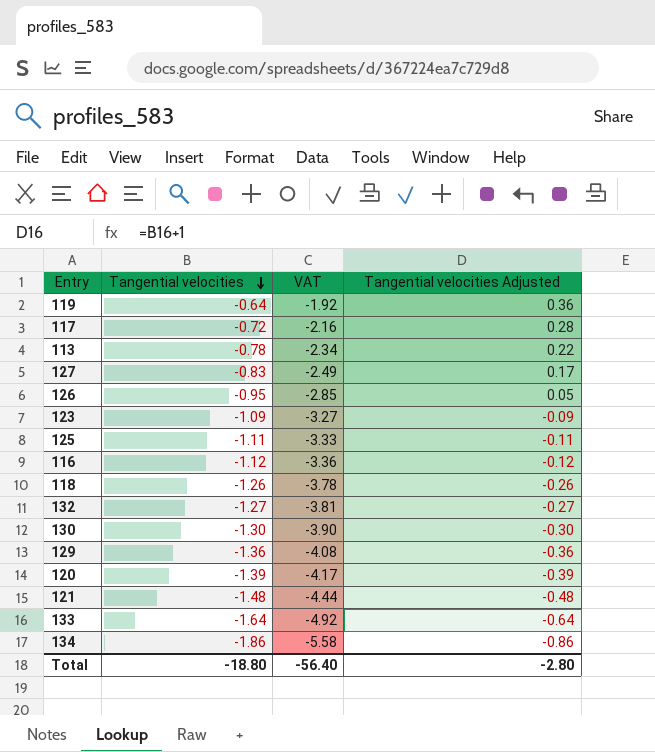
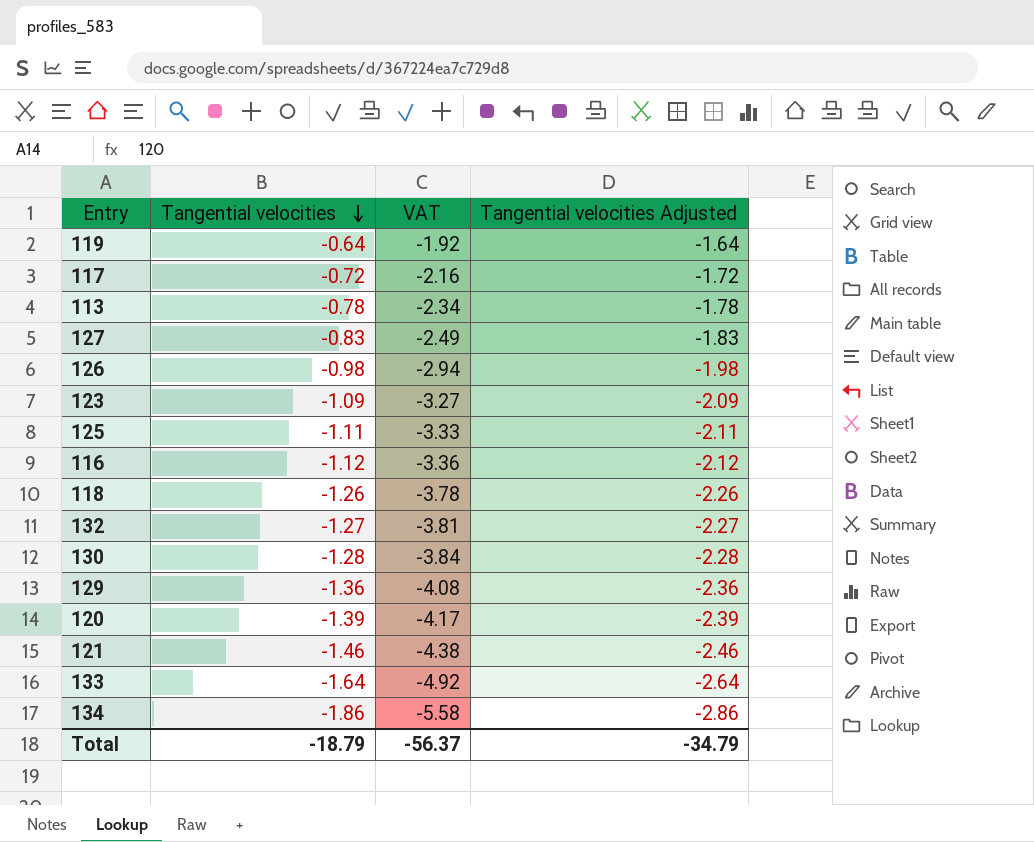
column Tangential velocities Adjusted | formula: [Tangential velocities] + 1 -> [Tangential velocities] - 1
126 | Tangential velocities: -0.95 -> -0.98
126 | VAT: -2.85 -> -2.94
130 | Tangential velocities: -1.30 -> -1.28
130 | VAT: -3.90 -> -3.84
121 | Tangential velocities: -1.48 -> -1.46
121 | VAT: -4.44 -> -4.38
Total | Tangential velocities: -18.80 -> -18.79
Total | VAT: -56.40 -> -56.37
Total | Tangential velocities Adjusted: -2.80 -> -34.79

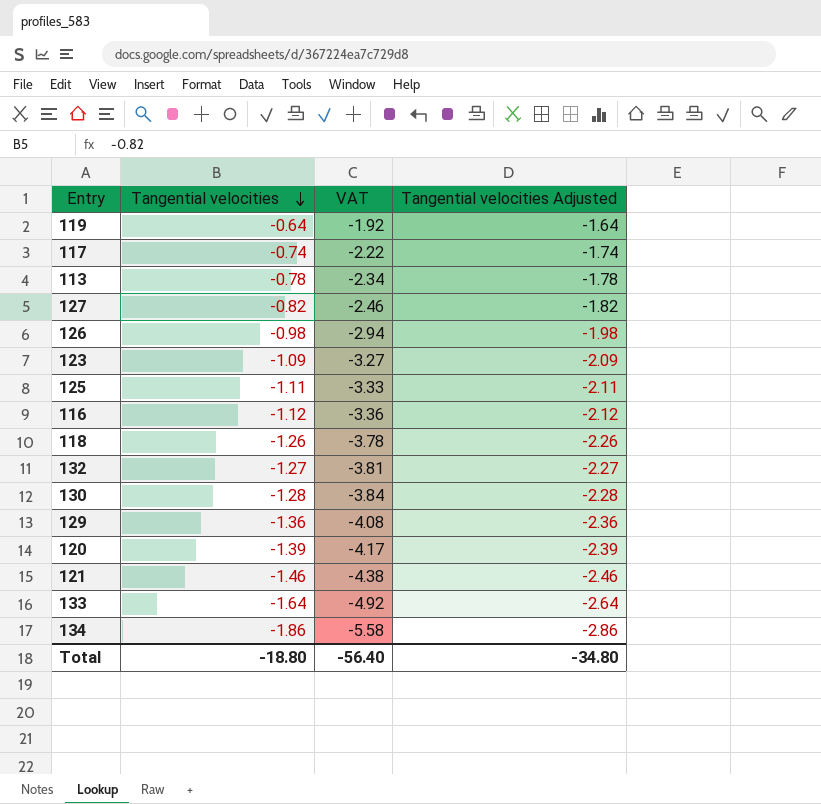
117 | Tangential velocities: -0.72 -> -0.74
117 | VAT: -2.16 -> -2.22
117 | Tangential velocities Adjusted: -1.72 -> -1.74
127 | Tangential velocities: -0.83 -> -0.82
127 | VAT: -2.49 -> -2.46
127 | Tangential velocities Adjusted: -1.83 -> -1.82
Total | Tangential velocities: -18.79 -> -18.80
Total | VAT: -56.37 -> -56.40
Total | Tangential velocities Adjusted: -34.79 -> -34.80

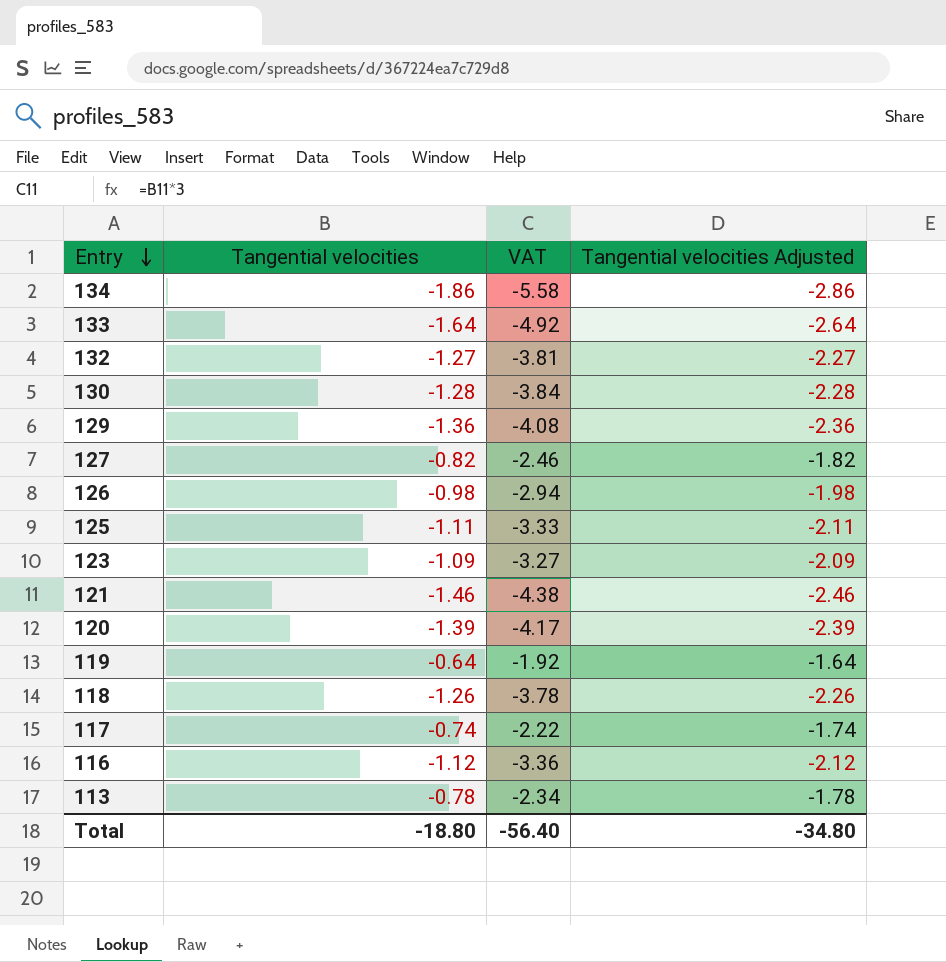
row order: Tangential velocities descending -> Entry descending

